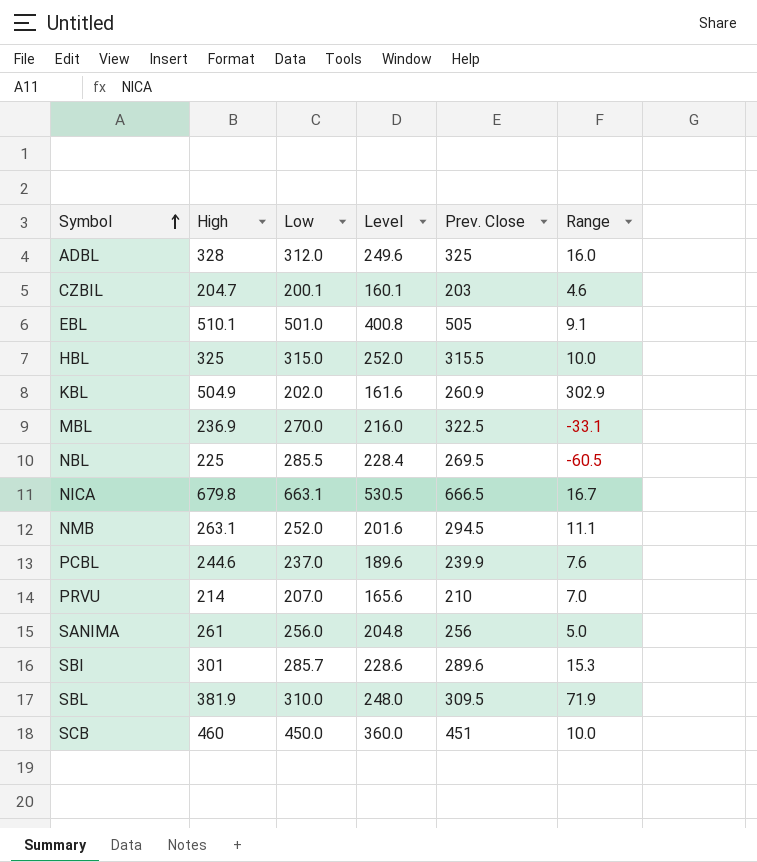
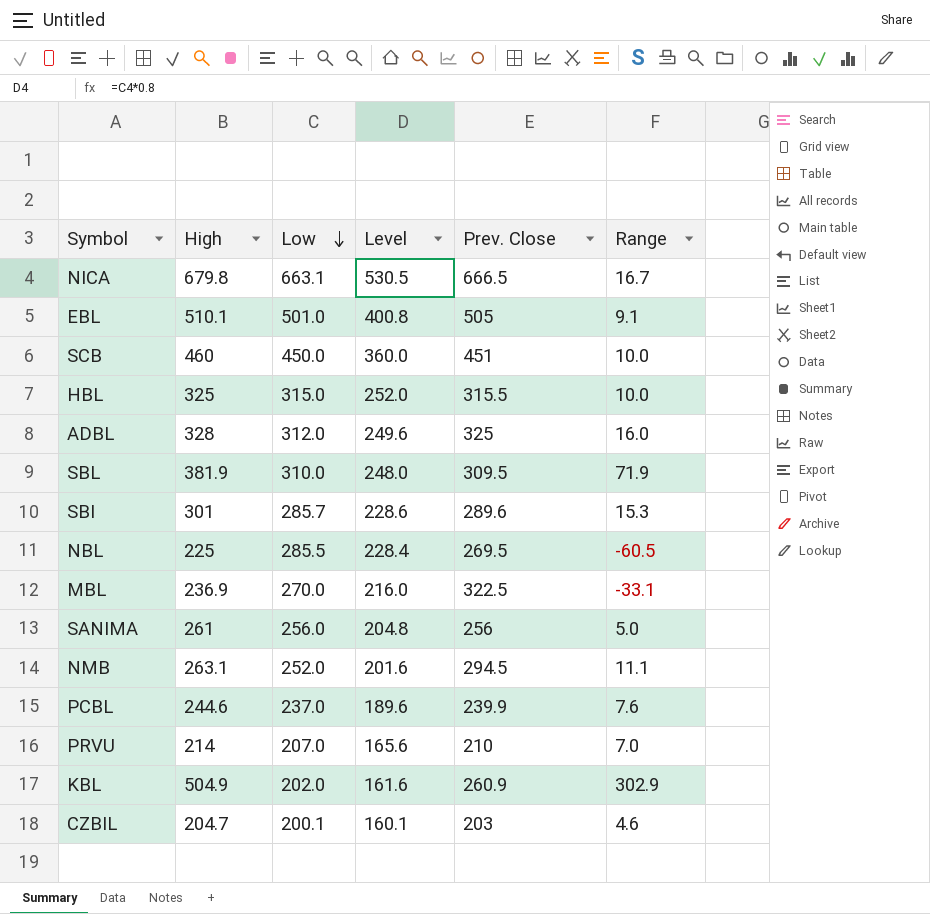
row order: Symbol ascending -> Low descending

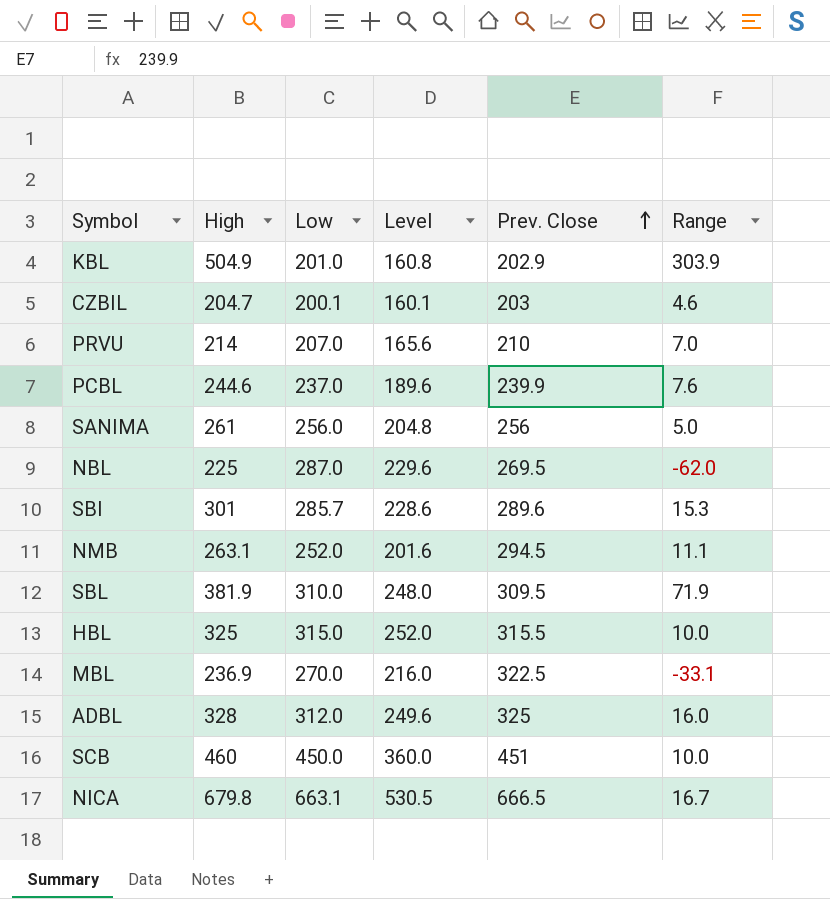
row order: Low descending -> Prev. Close ascending
row EBL: 510.1 | 501.0 | 400.8 | 505 | 9.1 -> none
KBL | Low: 202.0 -> 201.0
KBL | Level: 161.6 -> 160.8
KBL | Prev. Close: 260.9 -> 202.9
KBL | Range: 302.9 -> 303.9
NBL | Low: 285.5 -> 287.0
NBL | Level: 228.4 -> 229.6
NBL | Range: -60.5 -> -62.0

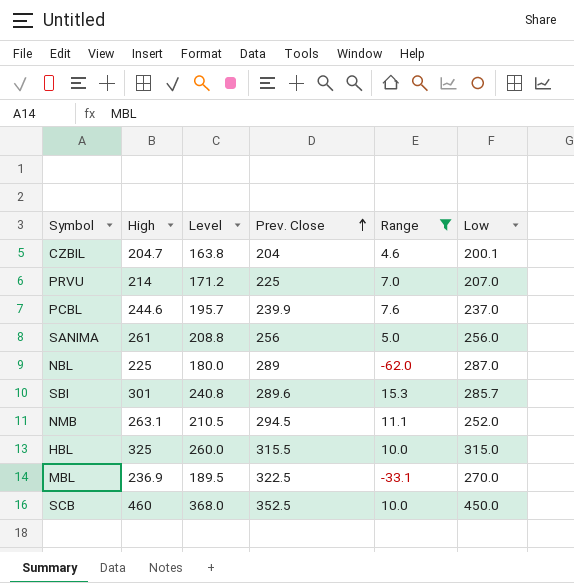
filter: none -> Range <= 15.3
column Level | formula: [Low] * 0.8 -> [High] * 0.8
column Low | position: 3 -> 6
CZBIL | Prev. Close: 203 -> 204
PRVU | Prev. Close: 210 -> 225
NBL | Prev. Close: 269.5 -> 289
SCB | Prev. Close: 451 -> 352.5

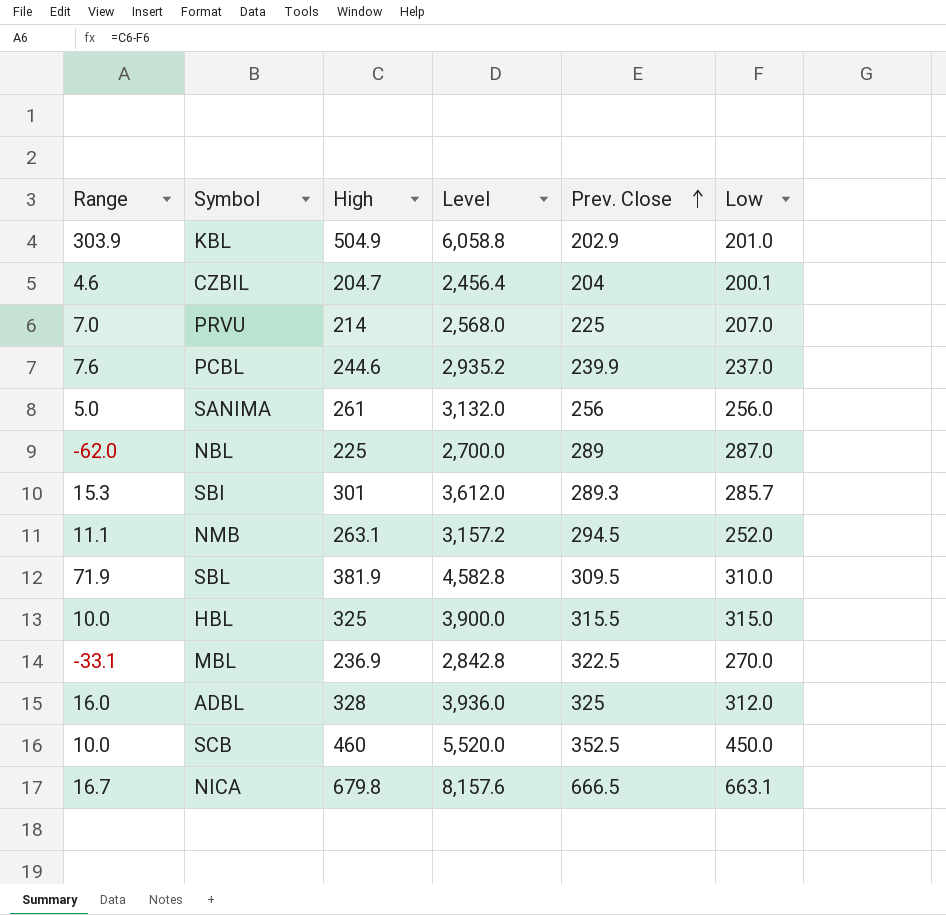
filter: Range <= 15.3 -> none
column Range | position: 5 -> 1
column Level | formula: [High] * 0.8 -> [High] * 12
SBI | Prev. Close: 289.6 -> 289.3

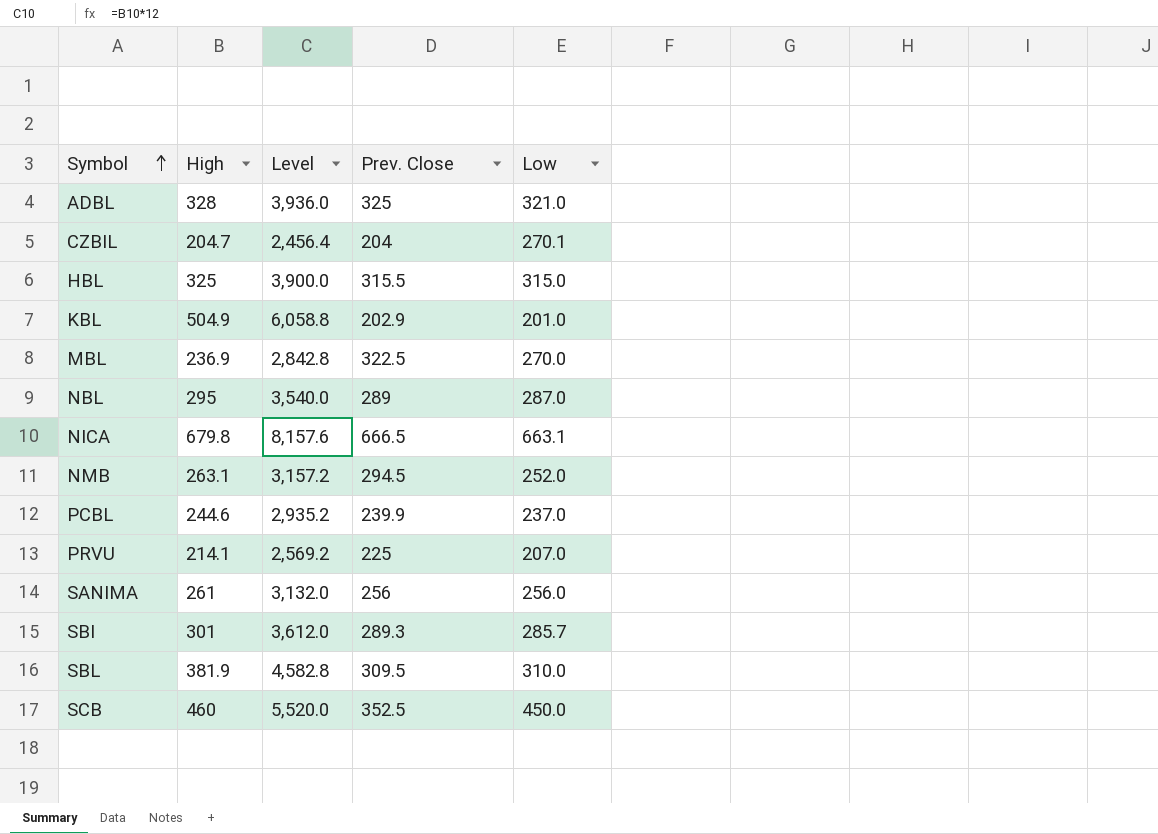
row order: Prev. Close ascending -> Symbol ascending
column Range | formula: [High] - [Low] -> none
ADBL | Low: 312.0 -> 321.0
CZBIL | Low: 200.1 -> 270.1
NBL | High: 225 -> 295
NBL | Level: 2,700.0 -> 3,540.0
PRVU | High: 214 -> 214.1
PRVU | Level: 2,568.0 -> 2,569.2

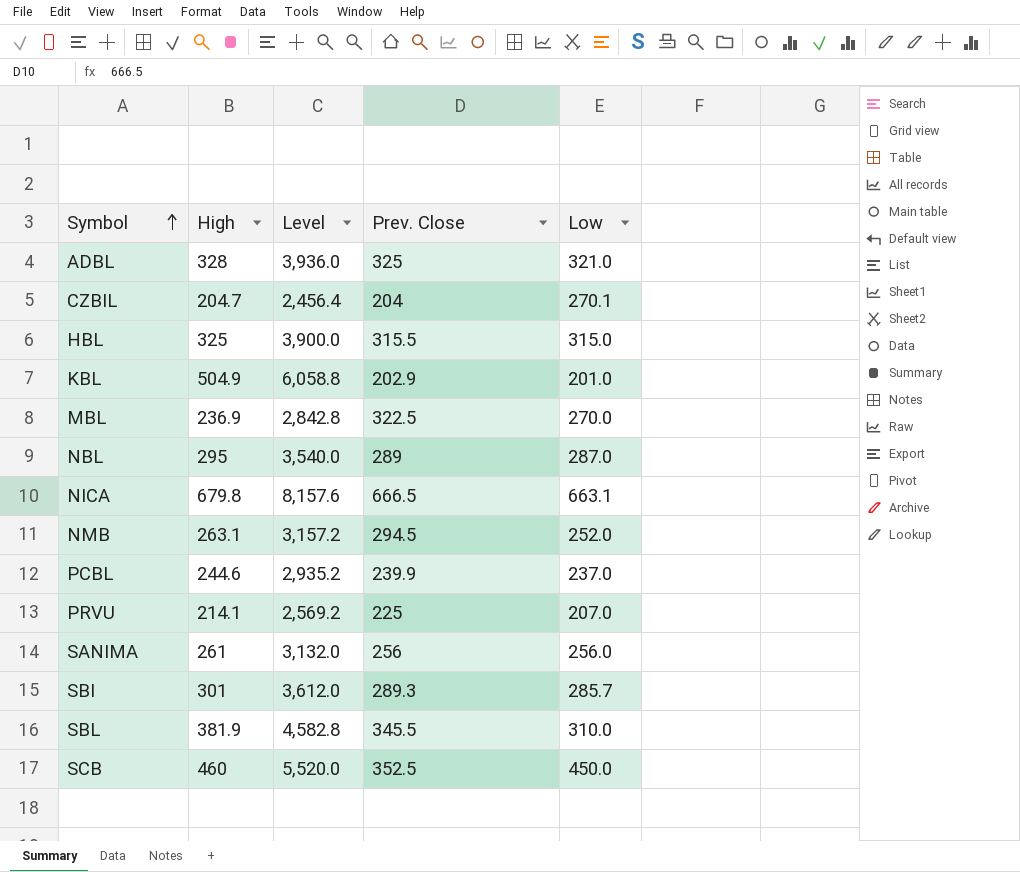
SBL | Prev. Close: 309.5 -> 345.5

